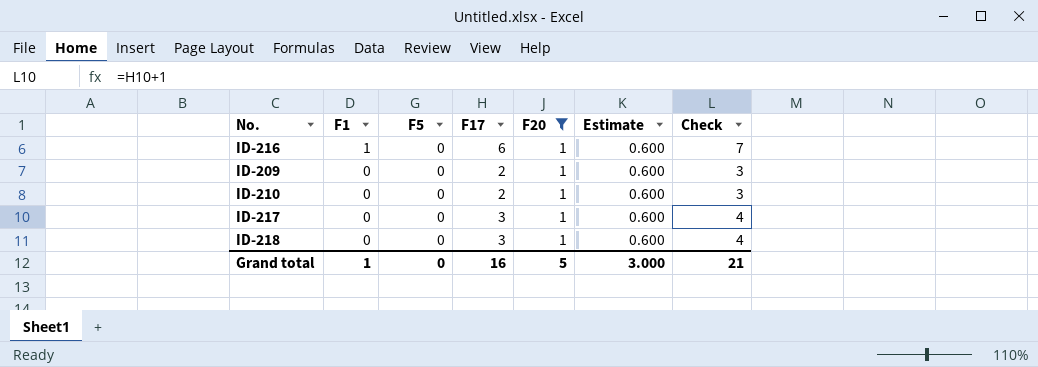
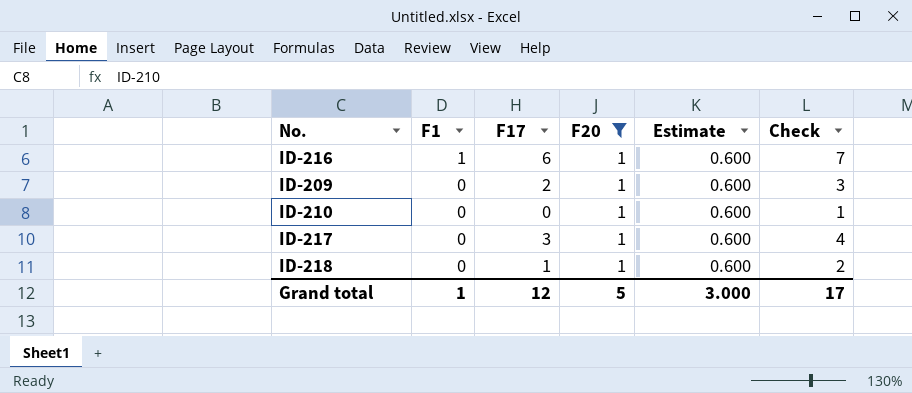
column F5 | position: 3 -> none
ID-210 | F17: 2 -> 0
ID-210 | Check: 3 -> 1
ID-218 | F17: 3 -> 1
ID-218 | Check: 4 -> 2
Grand total | F17: 16 -> 12
Grand total | Check: 21 -> 17

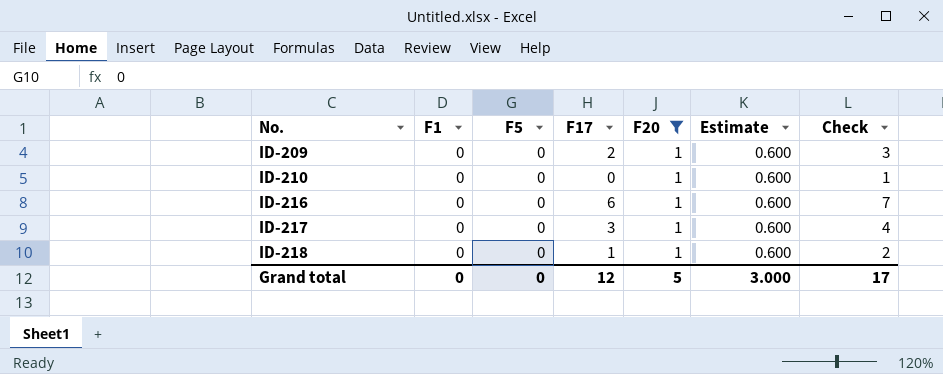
row order: F1 descending -> No. ascending
column F5 | position: none -> 3
ID-216 | F1: 1 -> 0
Grand total | F1: 1 -> 0

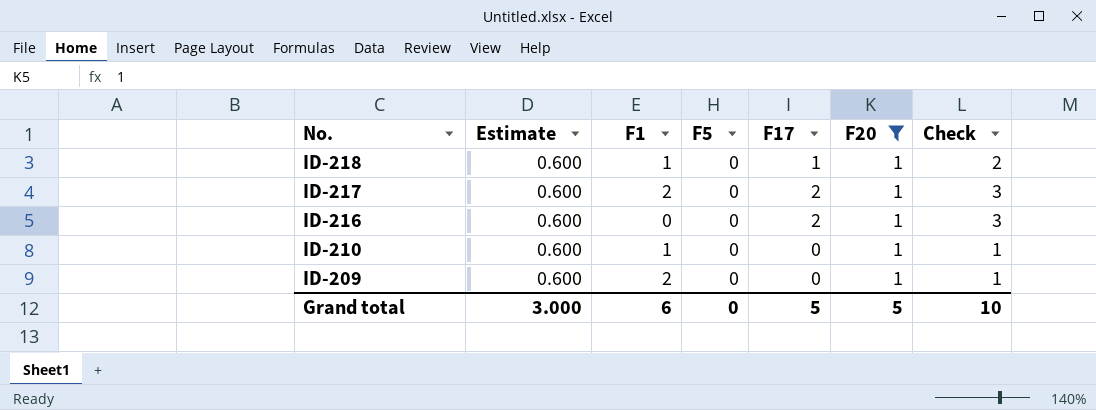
row order: No. ascending -> No. descending
column Estimate | position: 6 -> 2
ID-218 | F1: 0 -> 1
ID-217 | F1: 0 -> 2
ID-217 | F17: 3 -> 2
ID-217 | Check: 4 -> 3
ID-216 | F17: 6 -> 2
ID-216 | Check: 7 -> 3
ID-210 | F1: 0 -> 1
ID-209 | F1: 0 -> 2
ID-209 | F17: 2 -> 0
ID-209 | Check: 3 -> 1
Grand total | F1: 0 -> 6
Grand total | F17: 12 -> 5
Grand total | Check: 17 -> 10

